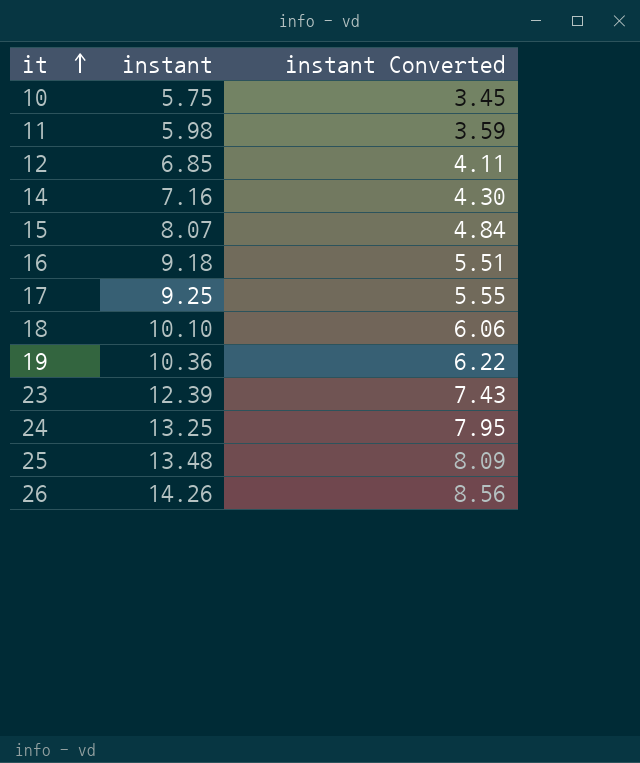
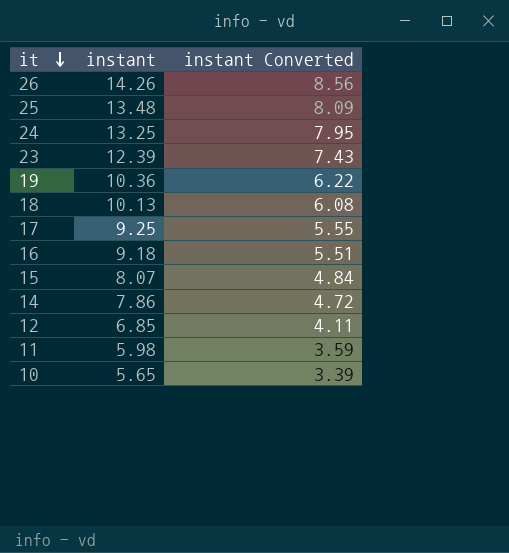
row order: it ascending -> it descending
18 | instant: 10.10 -> 10.13
18 | instant Converted: 6.06 -> 6.08
14 | instant: 7.16 -> 7.86
14 | instant Converted: 4.30 -> 4.72
10 | instant: 5.75 -> 5.65
10 | instant Converted: 3.45 -> 3.39

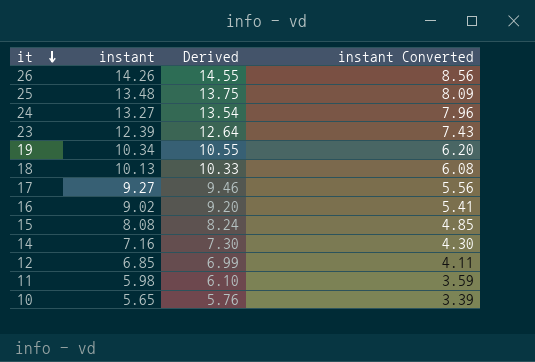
column Derived | formula: none -> [instant] * 1.02
24 | instant: 13.25 -> 13.27
24 | instant Converted: 7.95 -> 7.96
19 | instant: 10.36 -> 10.34
19 | instant Converted: 6.22 -> 6.20
17 | instant: 9.25 -> 9.27
17 | instant Converted: 5.55 -> 5.56
16 | instant: 9.18 -> 9.02
16 | instant Converted: 5.51 -> 5.41
15 | instant: 8.07 -> 8.08
15 | instant Converted: 4.84 -> 4.85
14 | instant: 7.86 -> 7.16
14 | instant Converted: 4.72 -> 4.30

